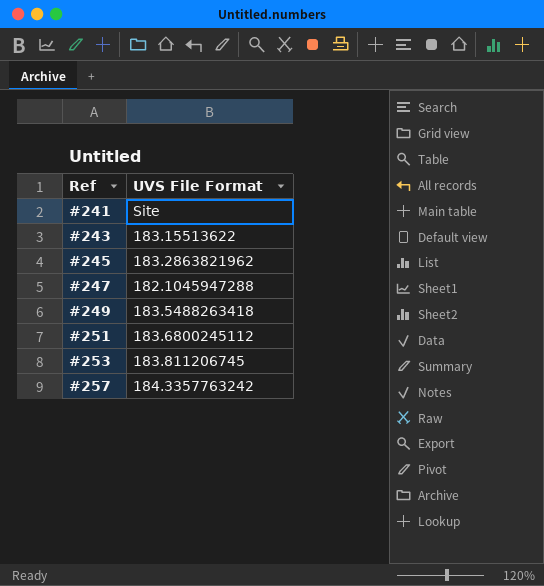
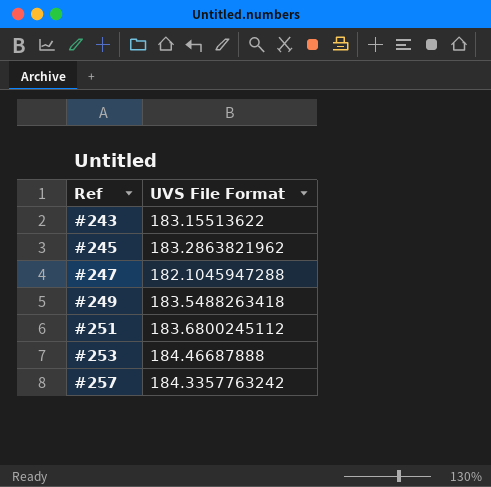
row #241: Site -> none
#253 | UVS File Format: 183.811206745 -> 184.46687888

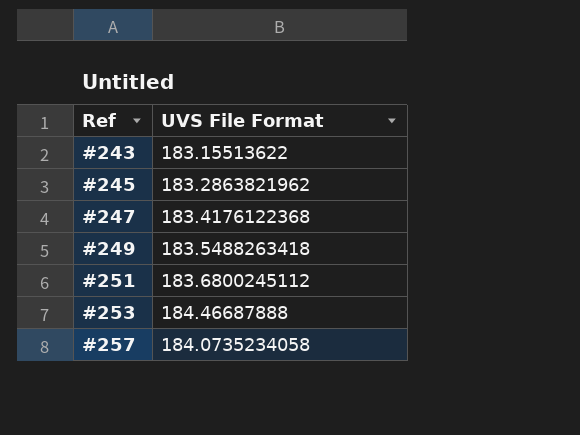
#247 | UVS File Format: 182.1045947288 -> 183.4176122368
#257 | UVS File Format: 184.3357763242 -> 184.0735234058

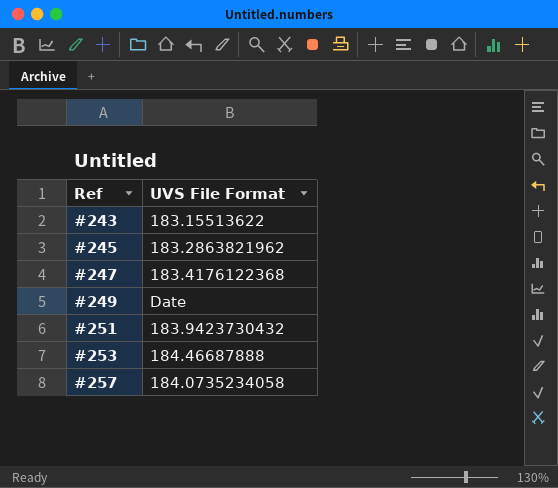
#249 | UVS File Format: 183.5488263418 -> Date
#251 | UVS File Format: 183.6800245112 -> 183.9423730432

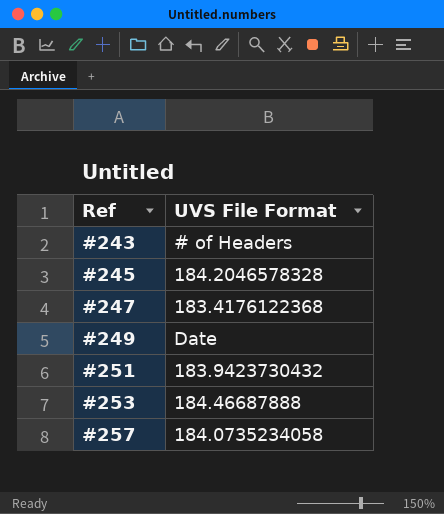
#243 | UVS File Format: 183.15513622 -> # of Headers
#245 | UVS File Format: 183.2863821962 -> 184.2046578328

